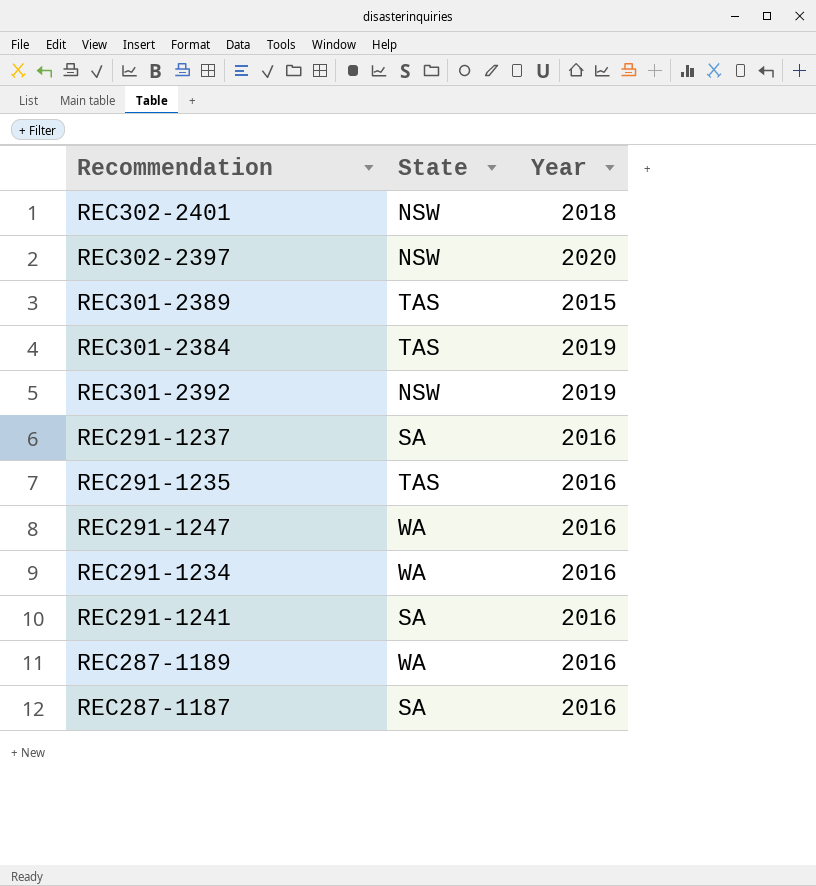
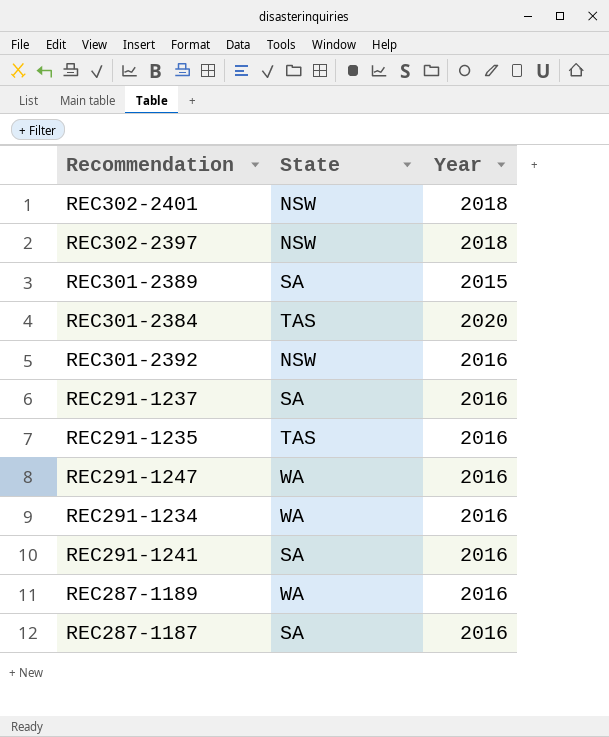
REC302-2397 | Year: 2020 -> 2018
REC301-2389 | State: TAS -> SA
REC301-2384 | Year: 2019 -> 2020
REC301-2392 | Year: 2019 -> 2016

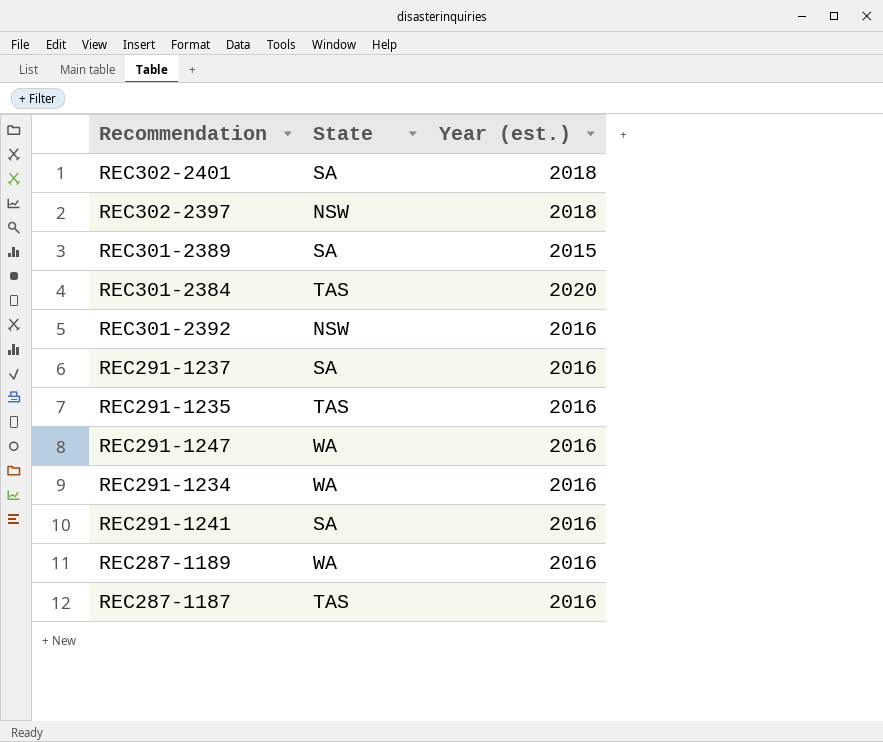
column name: Year -> Year (est.)
REC302-2401 | State: NSW -> SA
REC287-1187 | State: SA -> TAS

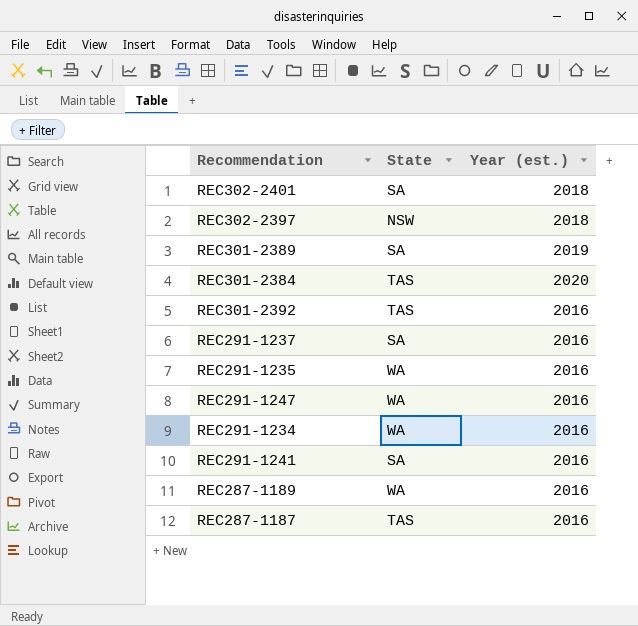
REC301-2389 | Year (est.): 2015 -> 2019
REC301-2392 | State: NSW -> TAS
REC291-1235 | State: TAS -> WA

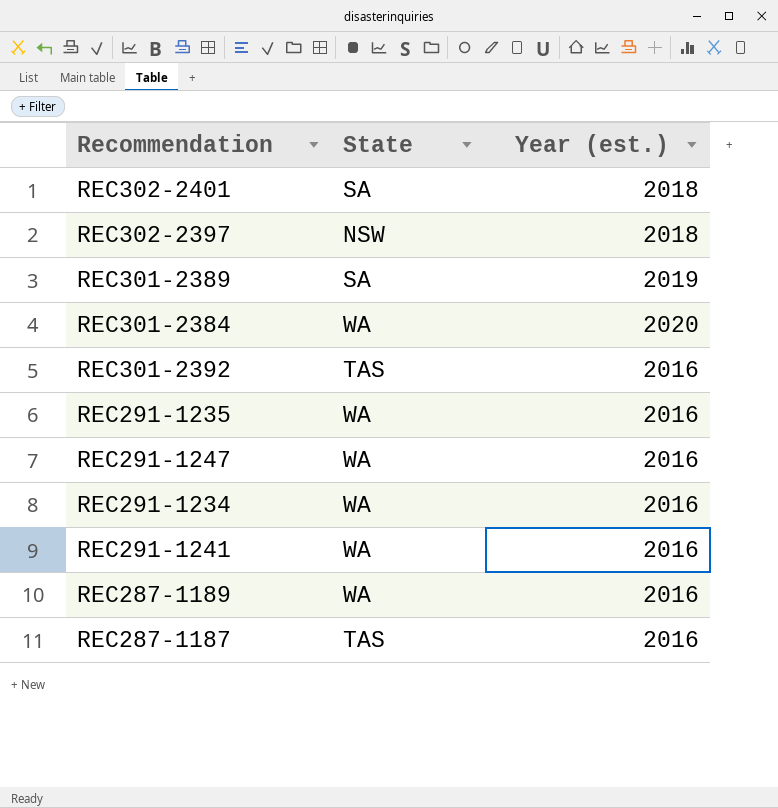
row REC291-1237: SA | 2016 -> none
REC301-2384 | State: TAS -> WA
REC291-1241 | State: SA -> WA

